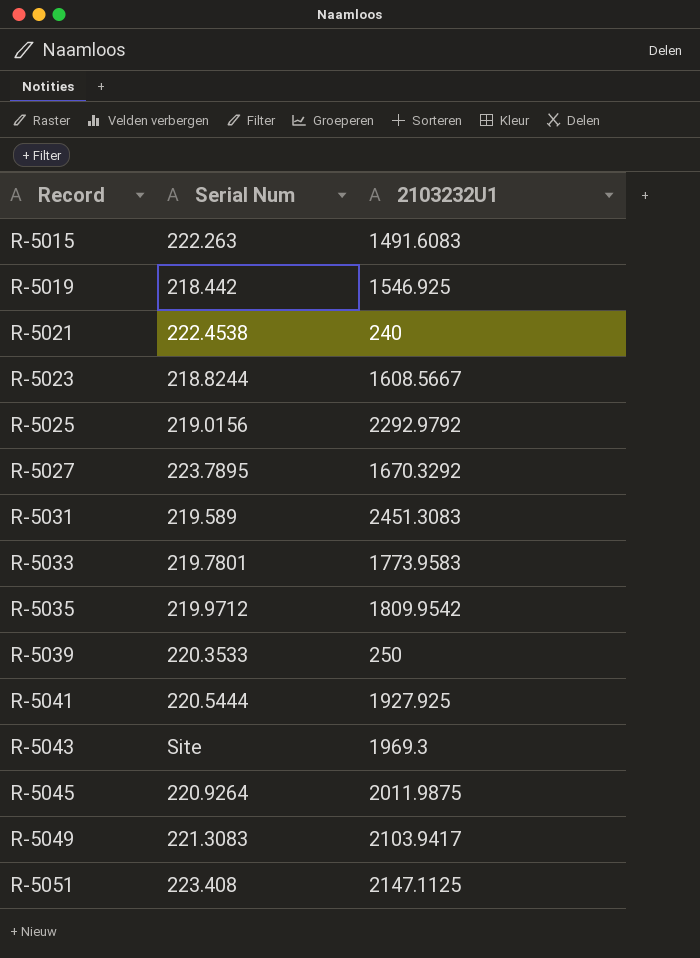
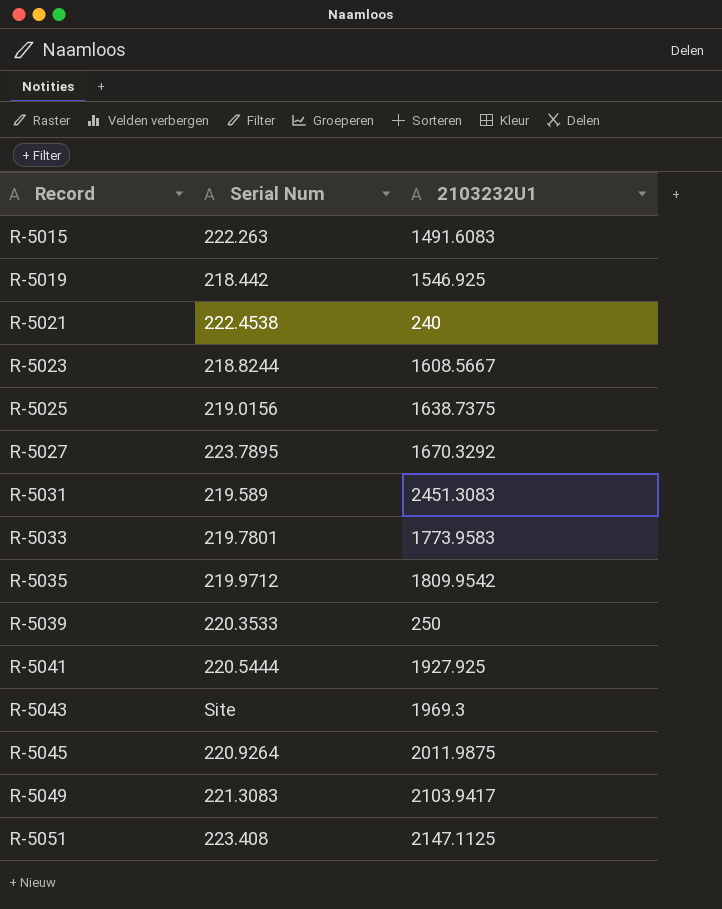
R-5025 | 2103232U1: 2292.9792 -> 1638.7375

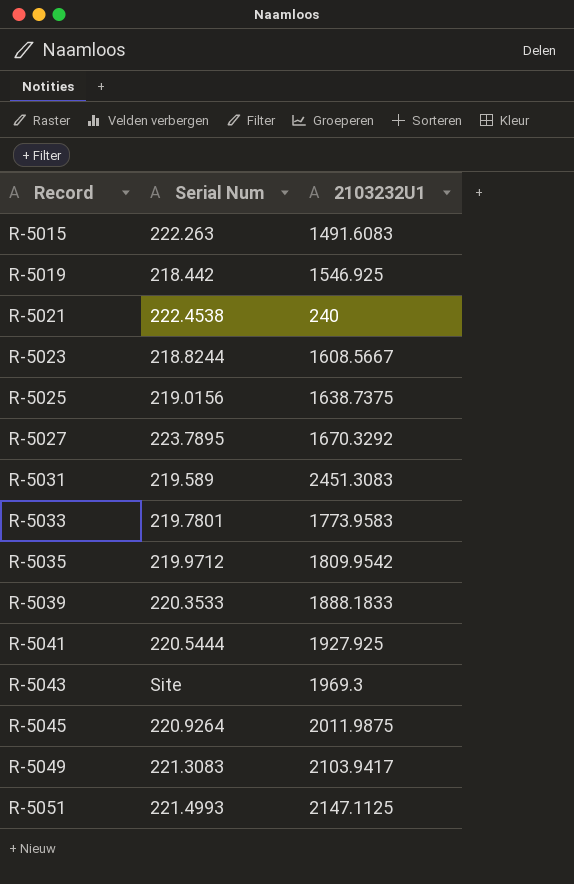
R-5039 | 2103232U1: 250 -> 1888.1833
R-5051 | Serial Num: 223.408 -> 221.4993

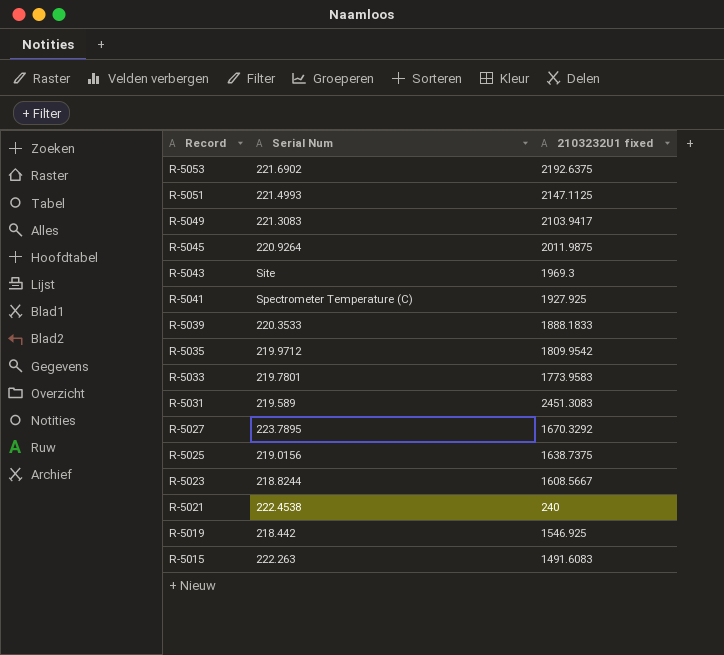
row order: Record ascending -> Record descending
column name: 2103232U1 -> 2103232U1 fixed
row R-5053: none -> 221.6902 | 2192.6375
R-5041 | Serial Num: 220.5444 -> Spectrometer Temperature (C)

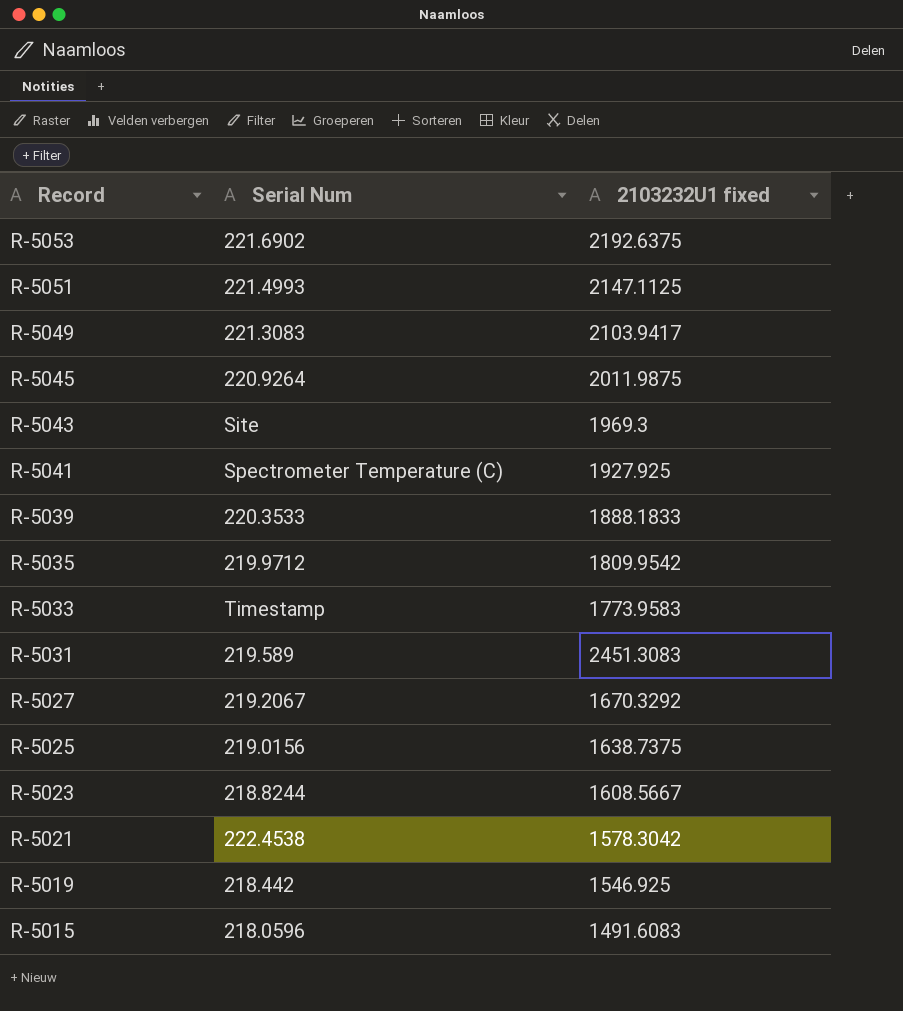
R-5033 | Serial Num: 219.7801 -> Timestamp
R-5027 | Serial Num: 223.7895 -> 219.2067
R-5021 | 2103232U1 fixed: 240 -> 1578.3042
R-5015 | Serial Num: 222.263 -> 218.0596

